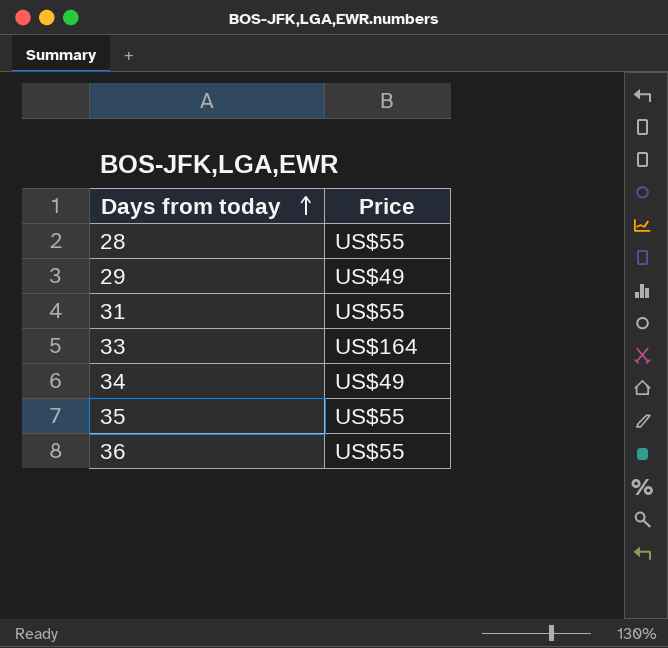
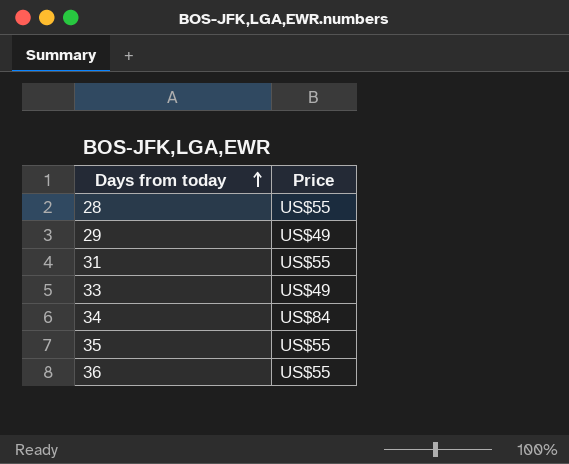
33 | Price: US$164 -> US$49
34 | Price: US$49 -> US$84

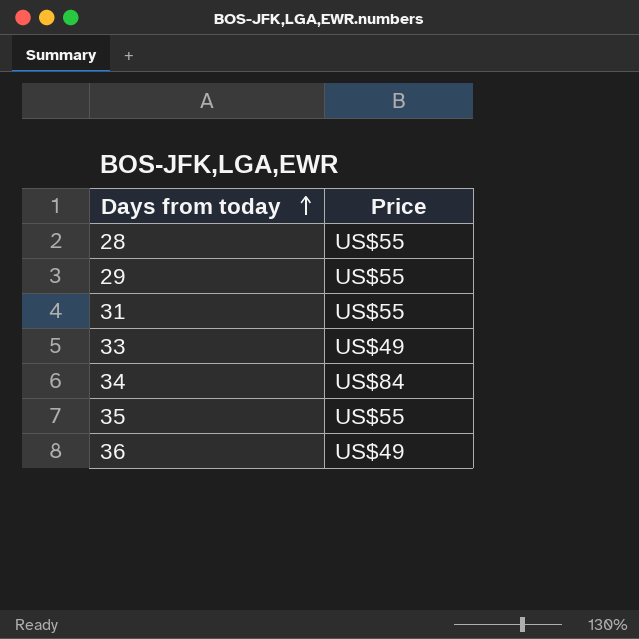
29 | Price: US$49 -> US$55
36 | Price: US$55 -> US$49

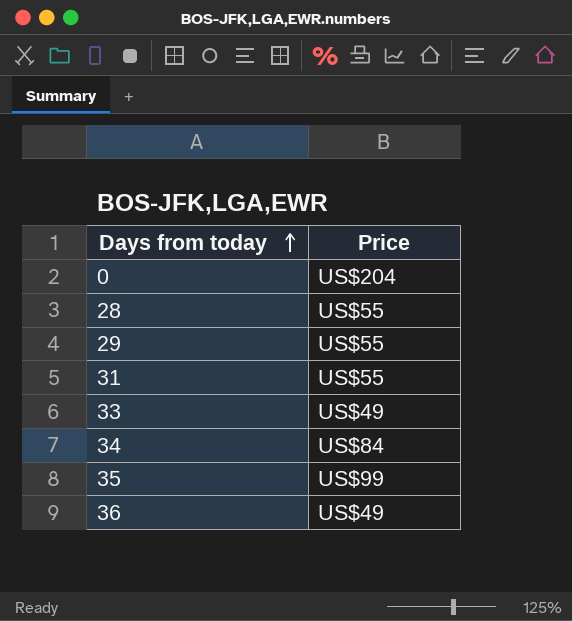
row 0: none -> US$204
35 | Price: US$55 -> US$99

